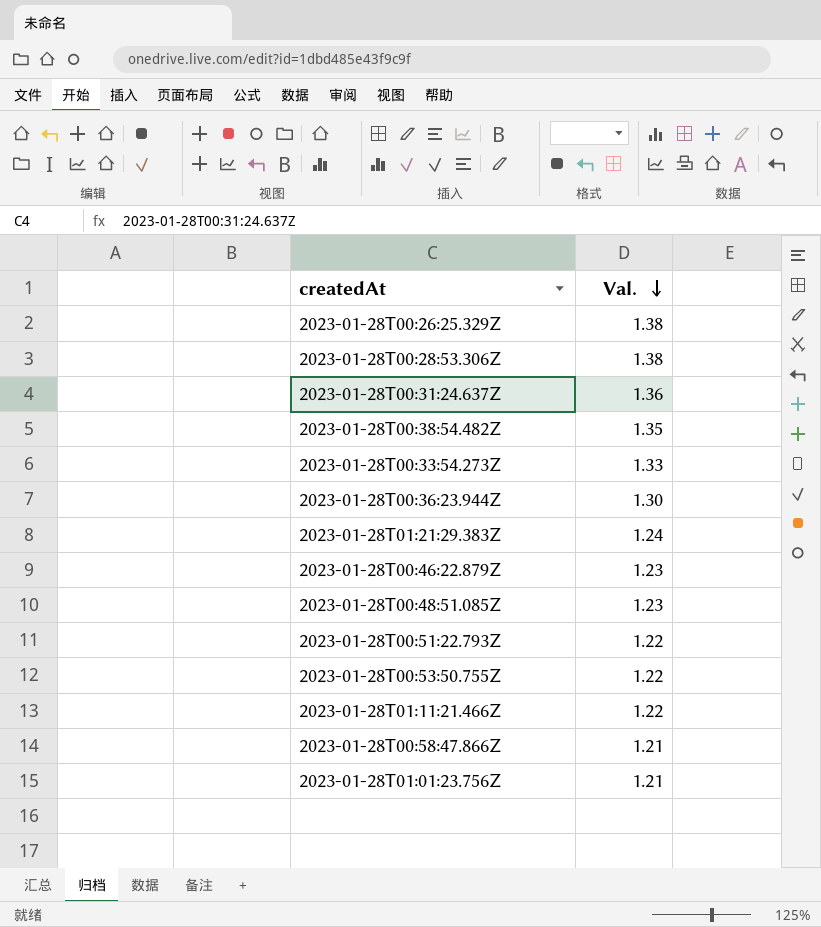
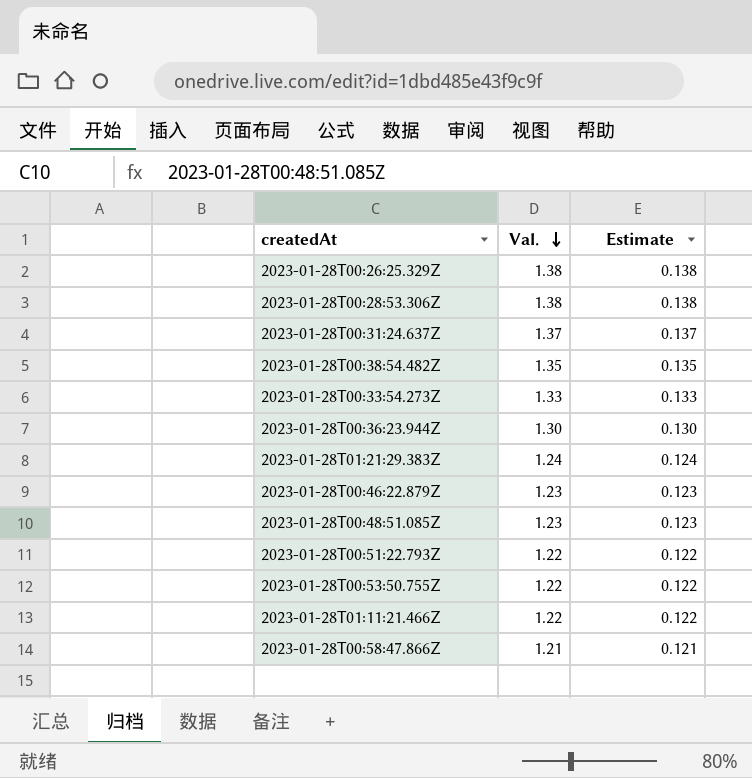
column Estimate | formula: none -> [Val.] * 0.1
row 2023-01-28T01:01:23.756Z: 1.21 -> none
2023-01-28T00:31:24.637Z | Val.: 1.36 -> 1.37

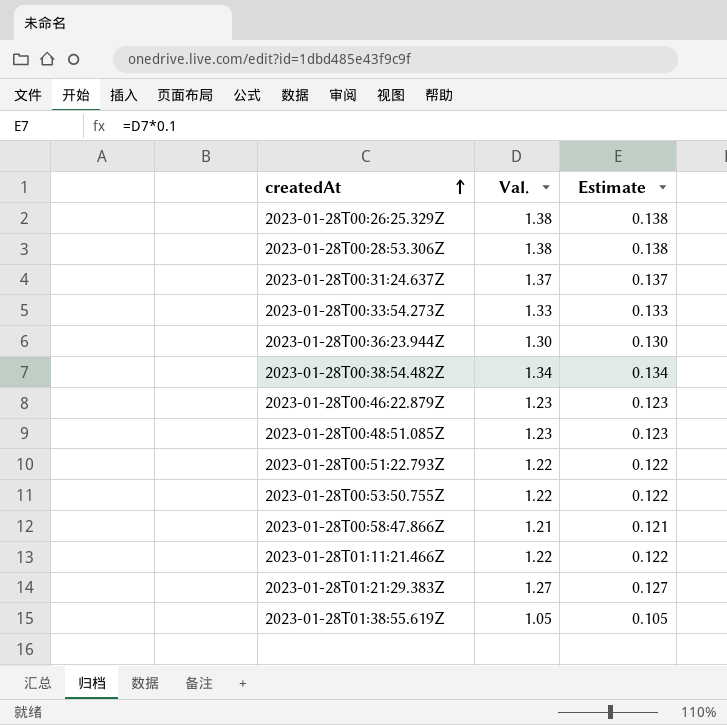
row order: Val. descending -> createdAt ascending
2023-01-28T00:38:54.482Z | Val.: 1.35 -> 1.34
2023-01-28T00:38:54.482Z | Estimate: 0.135 -> 0.134
2023-01-28T01:21:29.383Z | Val.: 1.24 -> 1.27
2023-01-28T01:21:29.383Z | Estimate: 0.124 -> 0.127
row 2023-01-28T01:38:55.619Z: none -> 1.05 | 0.105

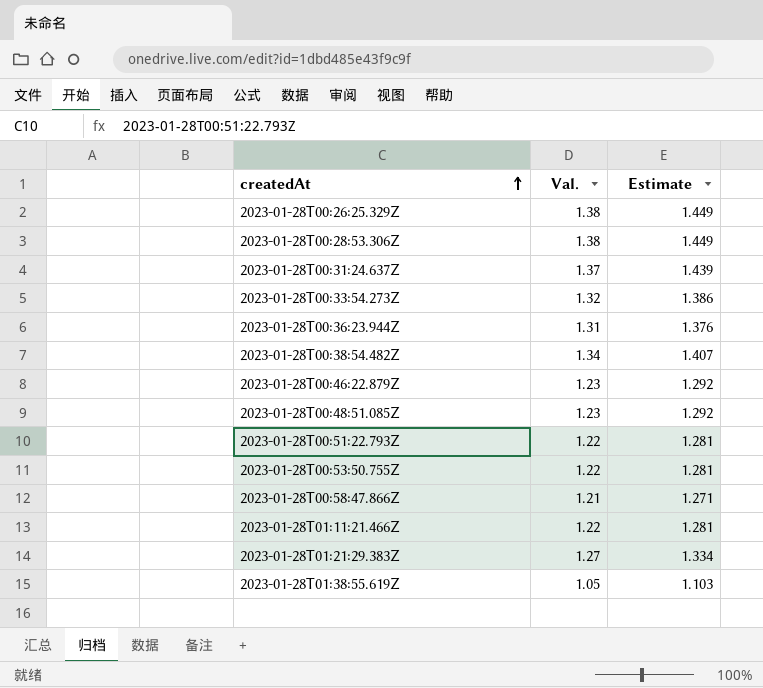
column Estimate | formula: [Val.] * 0.1 -> [Val.] * 1.05
2023-01-28T00:33:54.273Z | Val.: 1.33 -> 1.32
2023-01-28T00:36:23.944Z | Val.: 1.30 -> 1.31

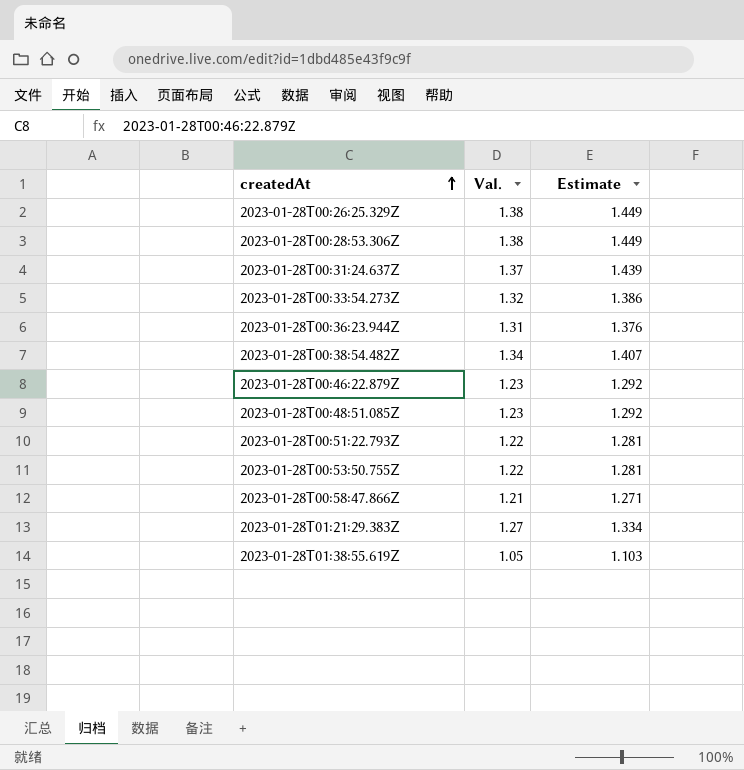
row 2023-01-28T01:11:21.466Z: 1.22 | 1.281 -> none

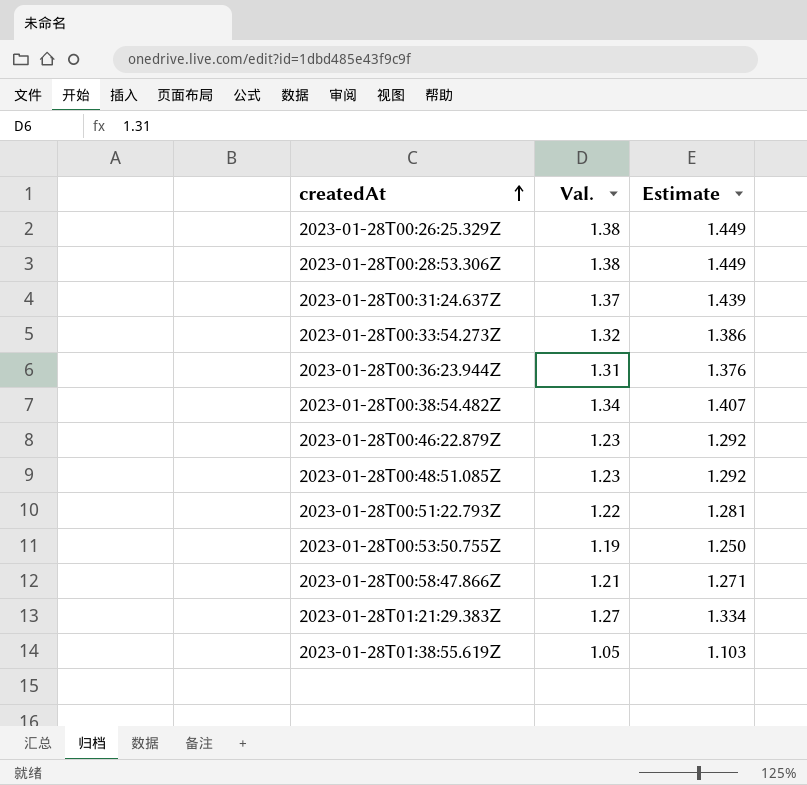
2023-01-28T00:53:50.755Z | Val.: 1.22 -> 1.19
2023-01-28T00:53:50.755Z | Estimate: 1.281 -> 1.250

